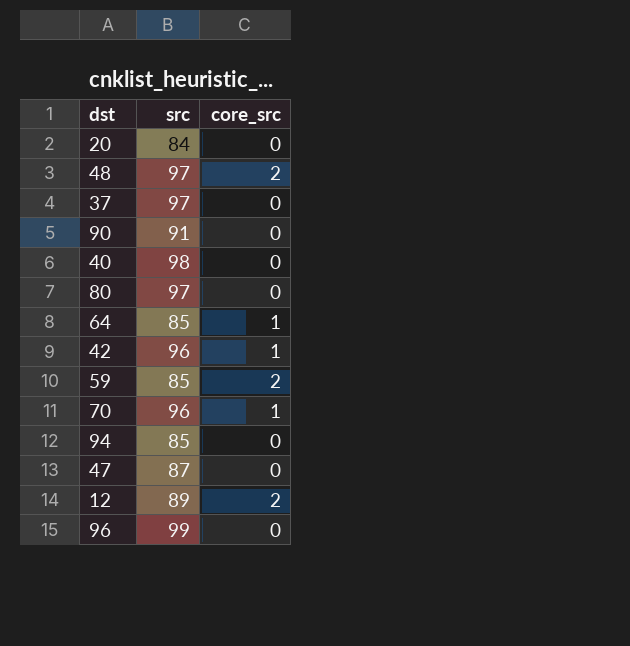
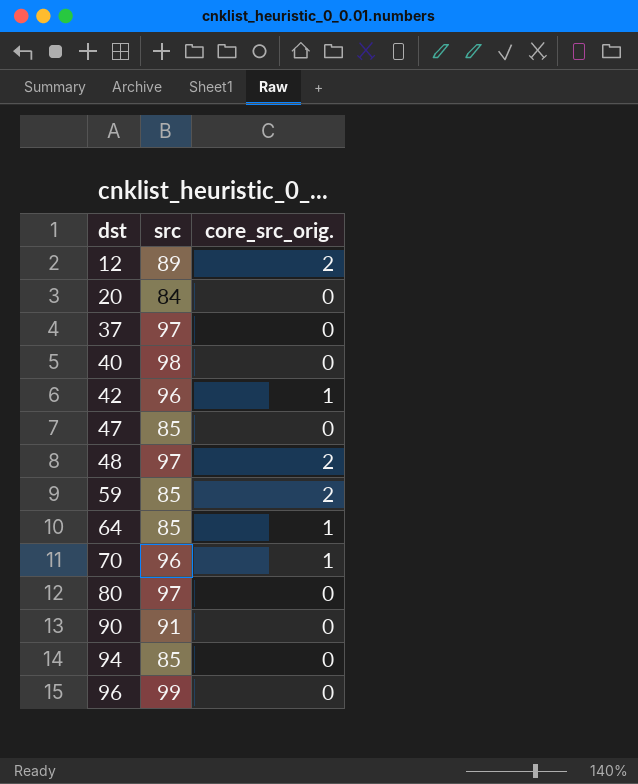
row order: none -> dst ascending
column name: core_src -> core_src_orig.
47 | src: 87 -> 85

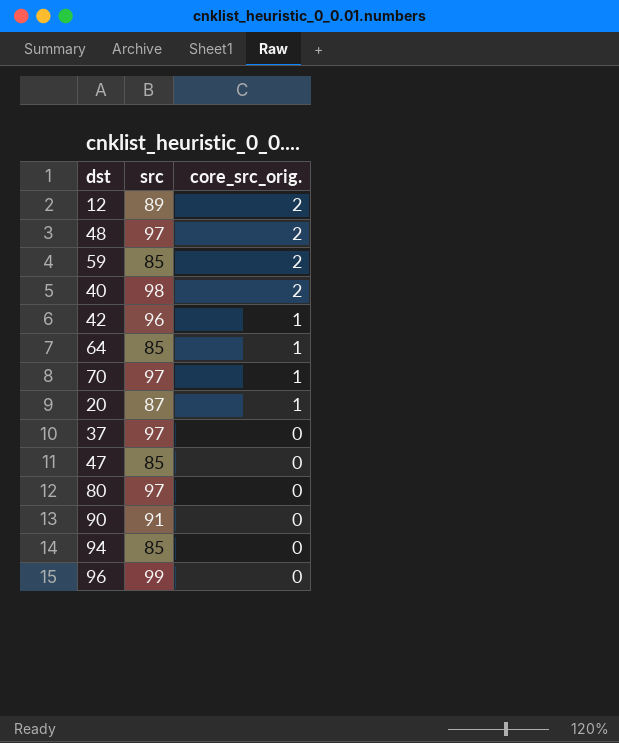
row order: dst ascending -> core_src_orig. descending
40 | core_src_orig.: 0 -> 2
70 | src: 96 -> 97
20 | src: 84 -> 87
20 | core_src_orig.: 0 -> 1

